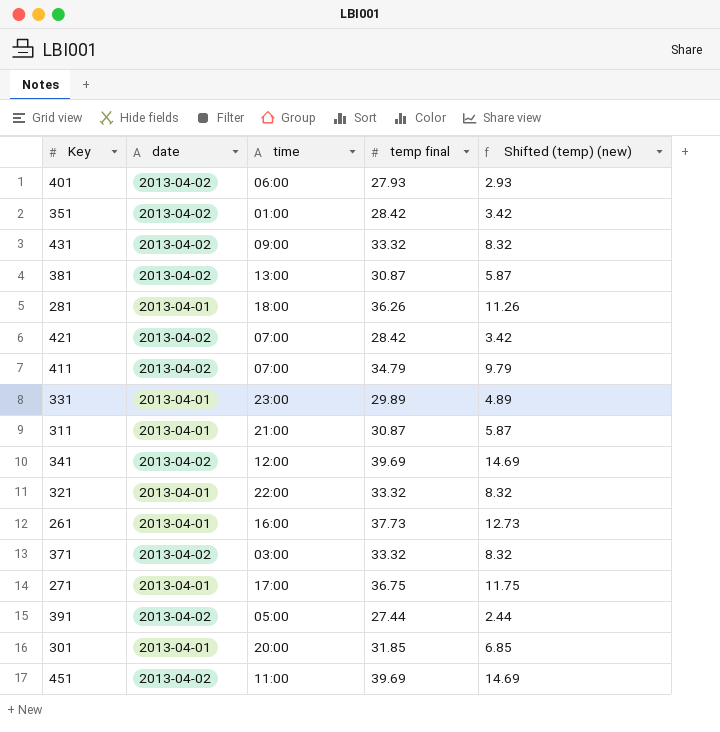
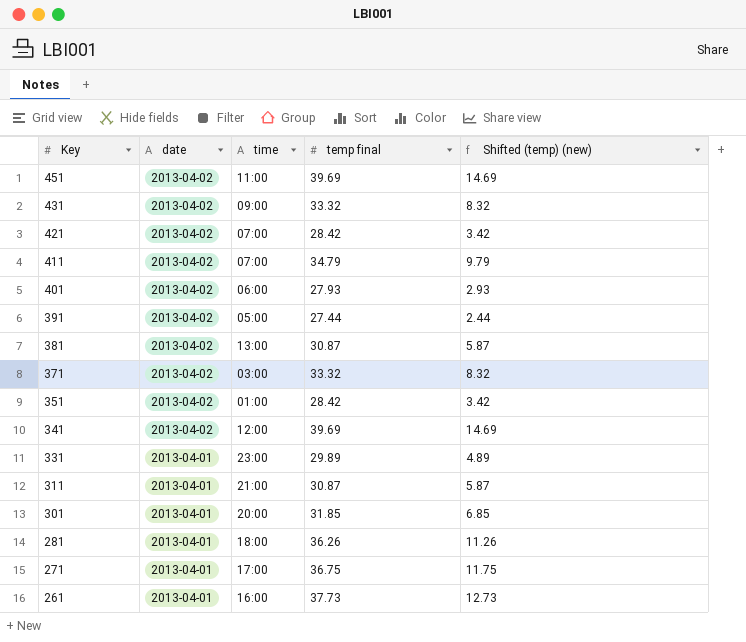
row order: none -> Key descending
row 321: 2013-04-01 | 22:00 | 33.32 | 8.32 -> none

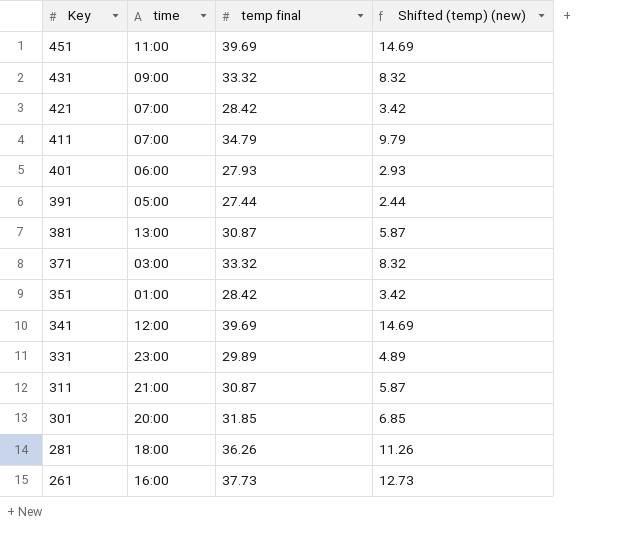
column date | position: 2 -> none
row 271: 2013-04-01 | 17:00 | 36.75 | 11.75 -> none

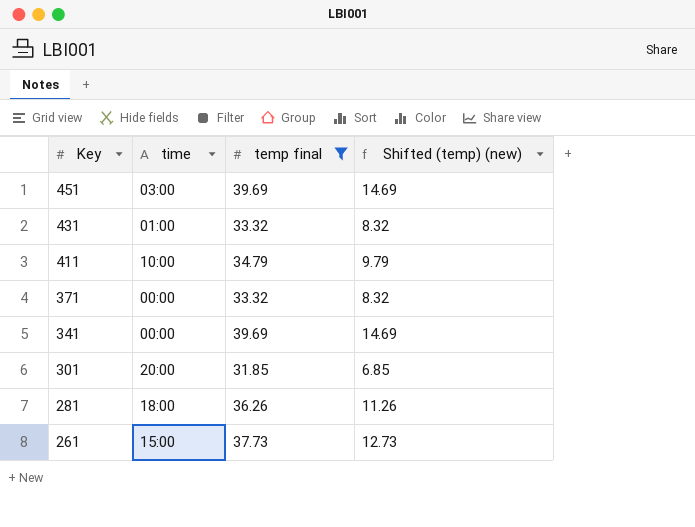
filter: none -> temp final >= 31.85
451 | time: 11:00 -> 03:00
431 | time: 09:00 -> 01:00
411 | time: 07:00 -> 10:00
371 | time: 03:00 -> 00:00
341 | time: 12:00 -> 00:00
261 | time: 16:00 -> 15:00

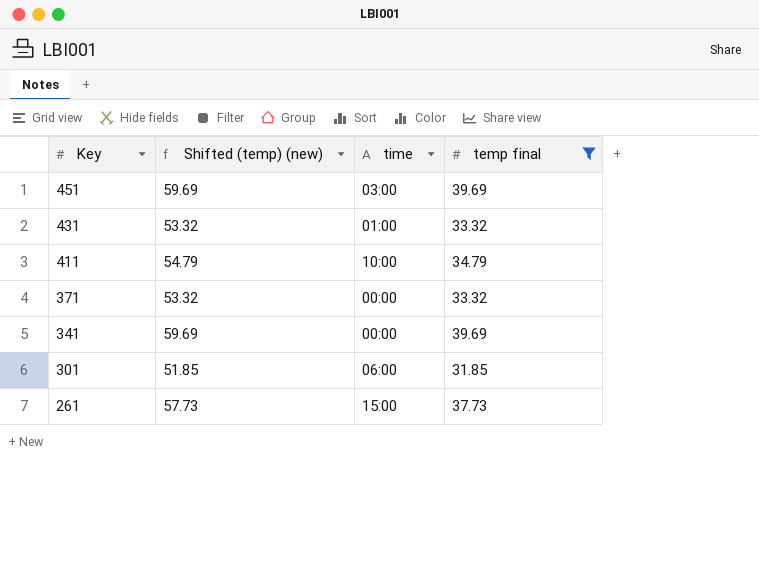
column Shifted (temp) (new) | formula: [temp final] - 25 -> [temp final] + 20
column Shifted (temp) (new) | position: 4 -> 2
row 281: 18:00 | 36.26 | 11.26 -> none
301 | time: 20:00 -> 06:00

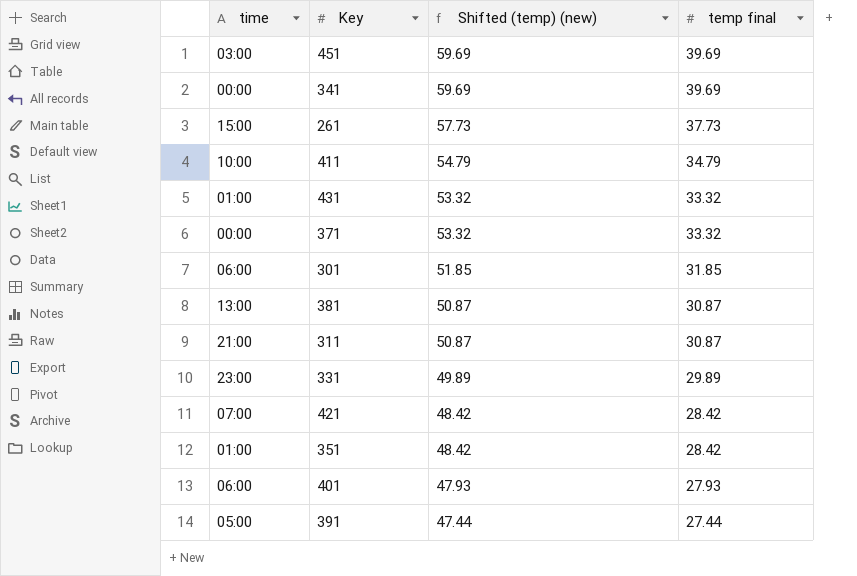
filter: temp final >= 31.85 -> none
row order: Key descending -> Shifted (temp) (new) descending
column time | position: 3 -> 1

